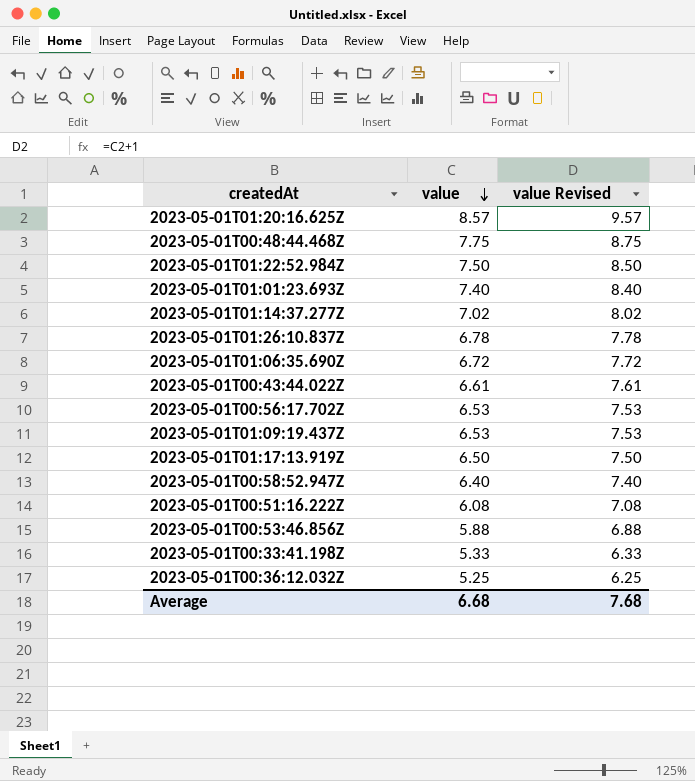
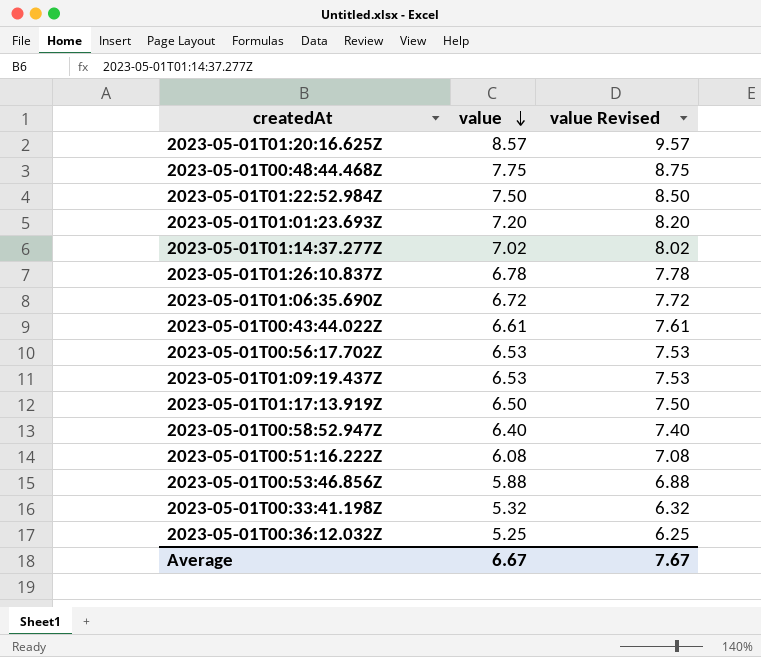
2023-05-01T01:01:23.693Z | value: 7.40 -> 7.20
2023-05-01T01:01:23.693Z | value Revised: 8.40 -> 8.20
2023-05-01T00:33:41.198Z | value: 5.33 -> 5.32
2023-05-01T00:33:41.198Z | value Revised: 6.33 -> 6.32
Average | value: 6.68 -> 6.67
Average | value Revised: 7.68 -> 7.67

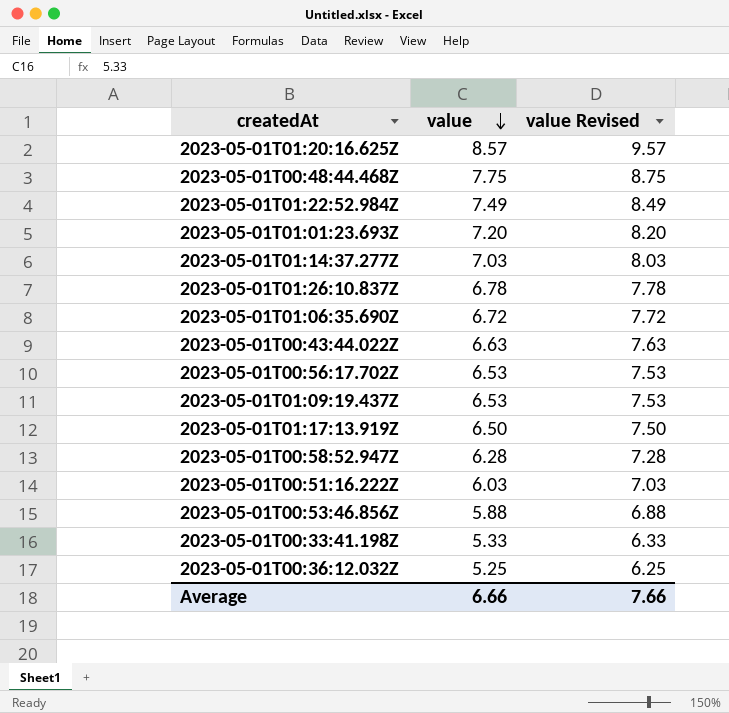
2023-05-01T01:22:52.984Z | value: 7.50 -> 7.49
2023-05-01T01:22:52.984Z | value Revised: 8.50 -> 8.49
2023-05-01T01:14:37.277Z | value: 7.02 -> 7.03
2023-05-01T01:14:37.277Z | value Revised: 8.02 -> 8.03
2023-05-01T00:43:44.022Z | value: 6.61 -> 6.63
2023-05-01T00:43:44.022Z | value Revised: 7.61 -> 7.63
2023-05-01T00:58:52.947Z | value: 6.40 -> 6.28
2023-05-01T00:58:52.947Z | value Revised: 7.40 -> 7.28
2023-05-01T00:51:16.222Z | value: 6.08 -> 6.03
2023-05-01T00:51:16.222Z | value Revised: 7.08 -> 7.03
2023-05-01T00:33:41.198Z | value: 5.32 -> 5.33
2023-05-01T00:33:41.198Z | value Revised: 6.32 -> 6.33
Average | value: 6.67 -> 6.66
Average | value Revised: 7.67 -> 7.66

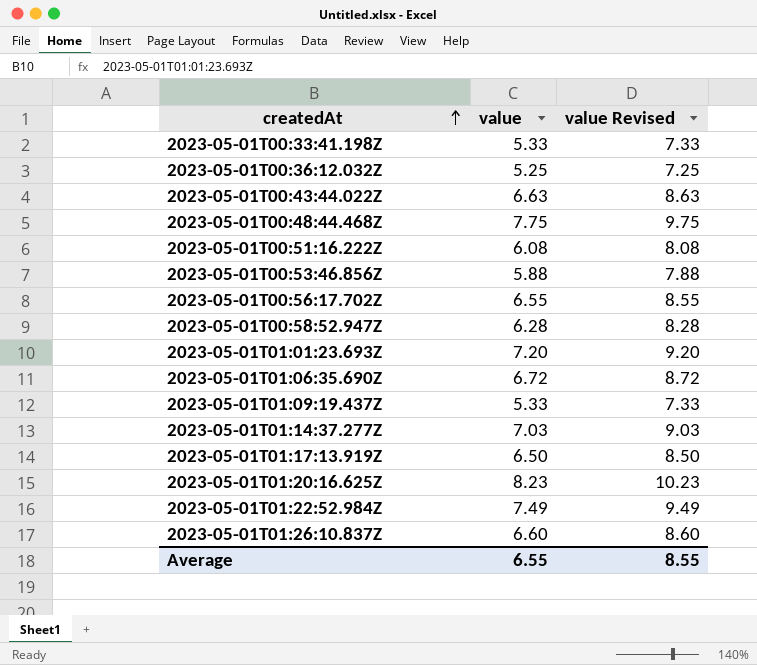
row order: value descending -> createdAt ascending
column value Revised | formula: [value] + 1 -> [value] + 2
2023-05-01T00:51:16.222Z | value: 6.03 -> 6.08
2023-05-01T00:56:17.702Z | value: 6.53 -> 6.55
2023-05-01T01:09:19.437Z | value: 6.53 -> 5.33
2023-05-01T01:20:16.625Z | value: 8.57 -> 8.23
2023-05-01T01:26:10.837Z | value: 6.78 -> 6.60
Average | value: 6.66 -> 6.55
Average | value Revised: 7.66 -> 8.55

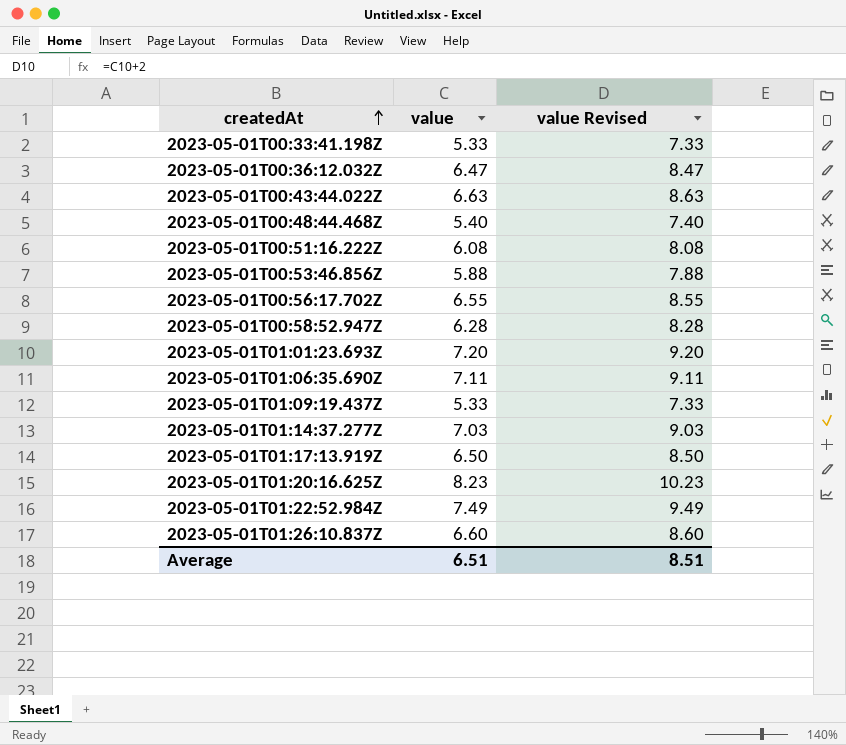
2023-05-01T00:36:12.032Z | value: 5.25 -> 6.47
2023-05-01T00:36:12.032Z | value Revised: 7.25 -> 8.47
2023-05-01T00:48:44.468Z | value: 7.75 -> 5.40
2023-05-01T00:48:44.468Z | value Revised: 9.75 -> 7.40
2023-05-01T01:06:35.690Z | value: 6.72 -> 7.11
2023-05-01T01:06:35.690Z | value Revised: 8.72 -> 9.11
Average | value: 6.55 -> 6.51
Average | value Revised: 8.55 -> 8.51

